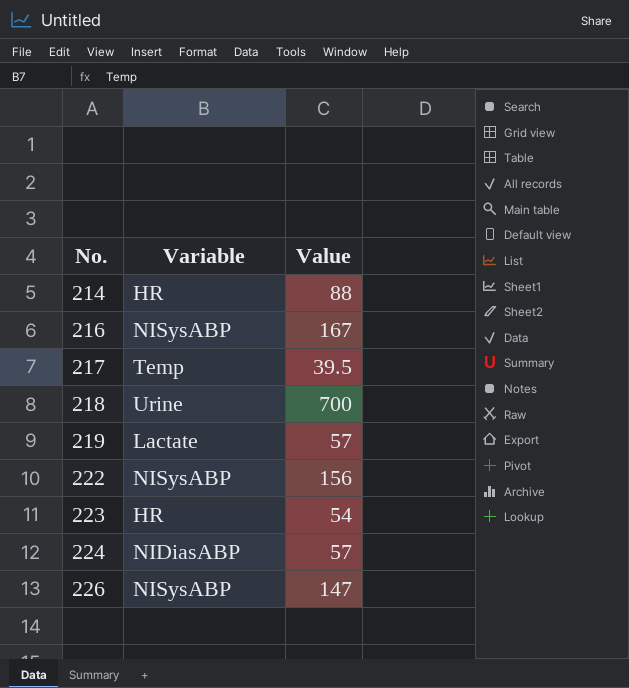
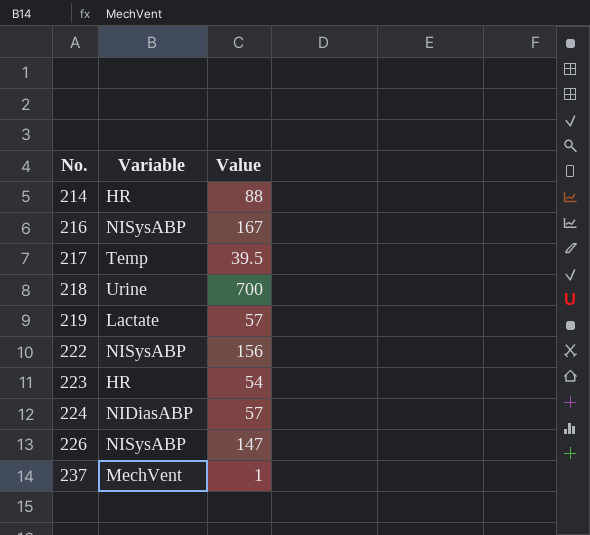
row 237: none -> MechVent | 1

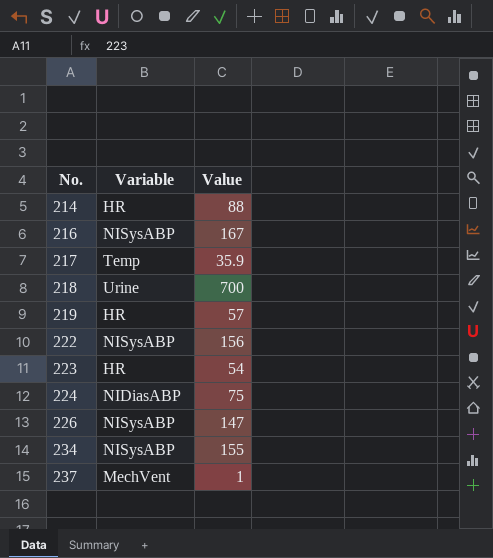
217 | Value: 39.5 -> 35.9
219 | Variable: Lactate -> HR
224 | Value: 57 -> 75
row 234: none -> NISysABP | 155

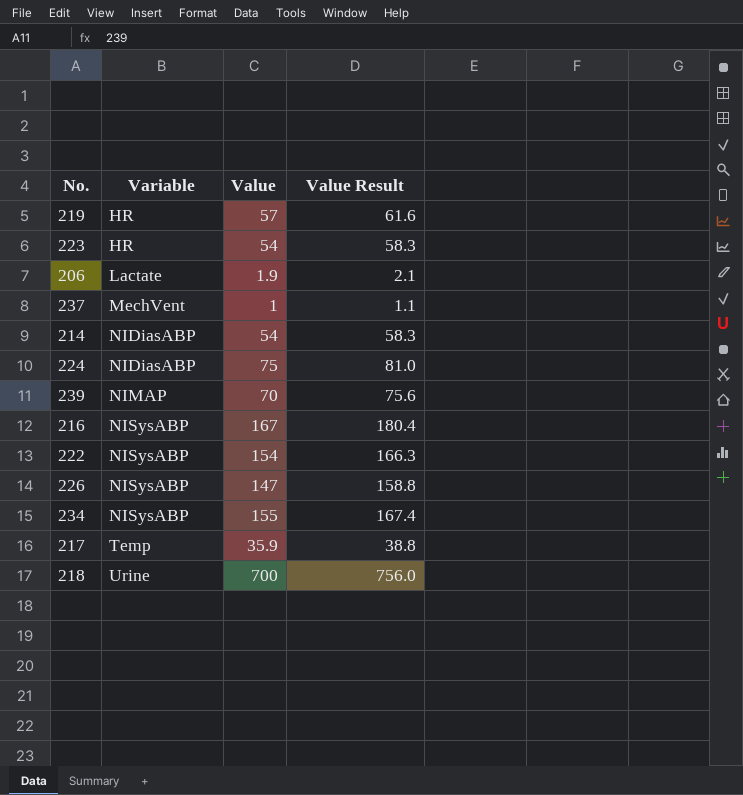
row order: No. ascending -> Variable ascending
column Value Result | formula: none -> [Value] * 1.08
row 206: none -> Lactate | 1.9 | 2.1
214 | Variable: HR -> NIDiasABP
214 | Value: 88 -> 54
row 239: none -> NIMAP | 70 | 75.6
222 | Value: 156 -> 154

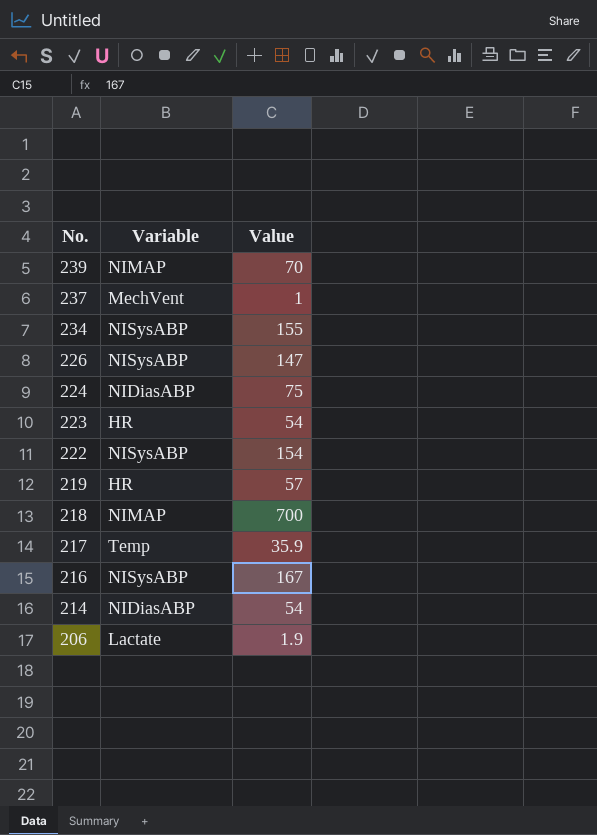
row order: Variable ascending -> No. descending
column Value Result | formula: [Value] * 1.08 -> none
218 | Variable: Urine -> NIMAP

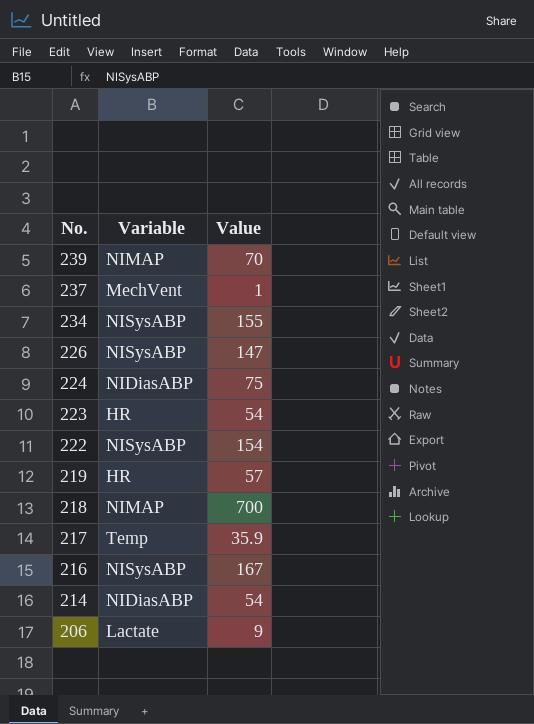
206 | Value: 1.9 -> 9

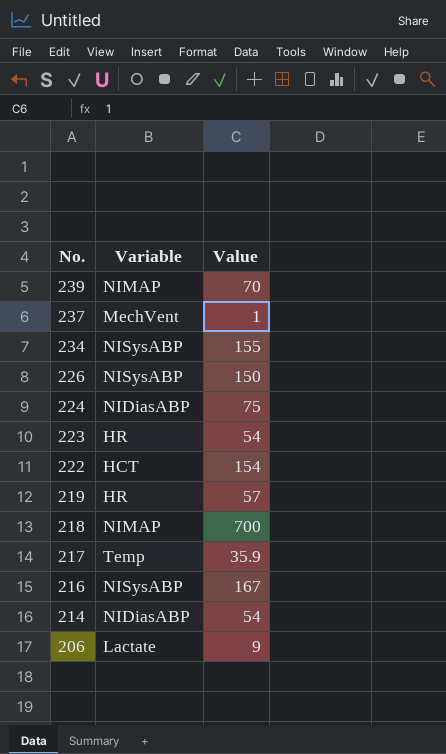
226 | Value: 147 -> 150
222 | Variable: NISysABP -> HCT

